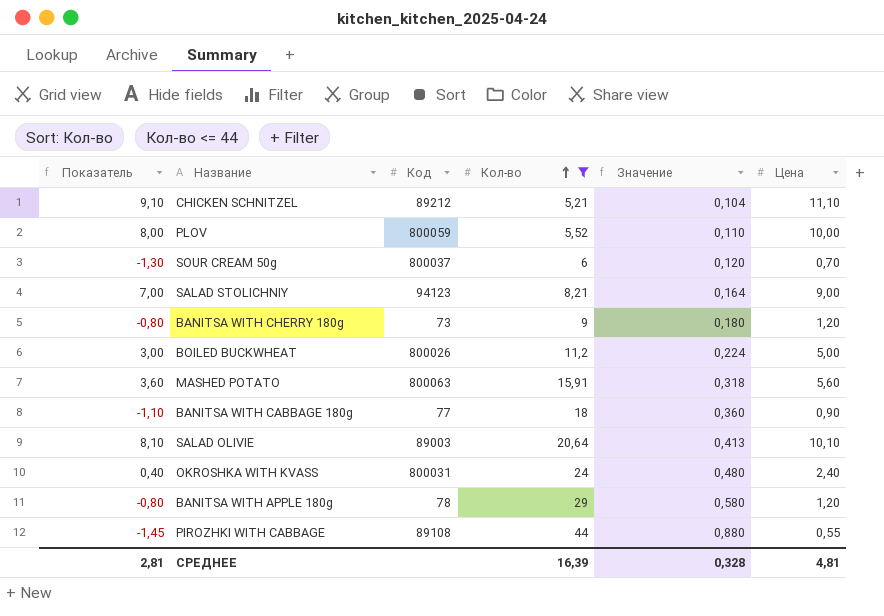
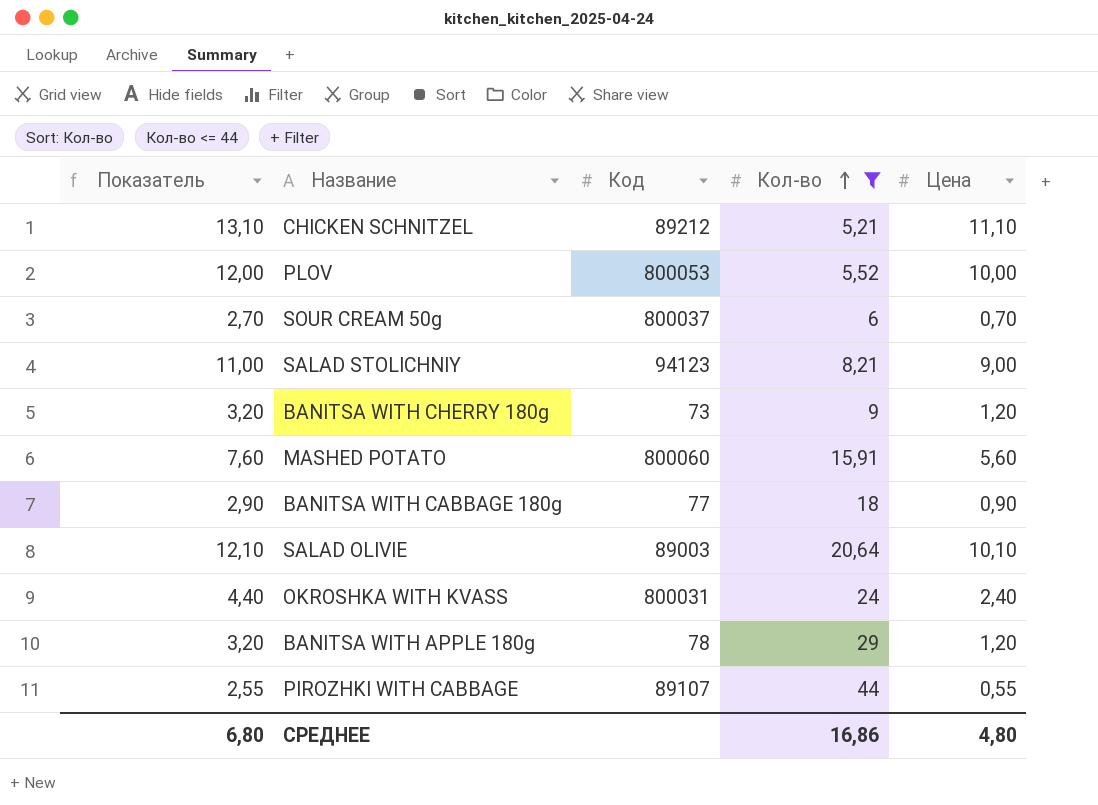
column Значение | formula: [Кол-во] * 0,02 -> none
column Показатель | formula: [Цена] - 2 -> [Цена] + 2
row BOILED BUCKWHEAT: 3,00 | 800026 | 11,2 | 0,224 | 5,00 -> none
PLOV | Код: 800059 -> 800053
MASHED POTATO | Код: 800063 -> 800060
PIROZHKI WITH CABBAGE | Код: 89108 -> 89107
СРЕДНЕЕ | Показатель: 2,81 -> 6,80
СРЕДНЕЕ | Кол-во: 16,39 -> 16,86
СРЕДНЕЕ | Цена: 4,81 -> 4,80

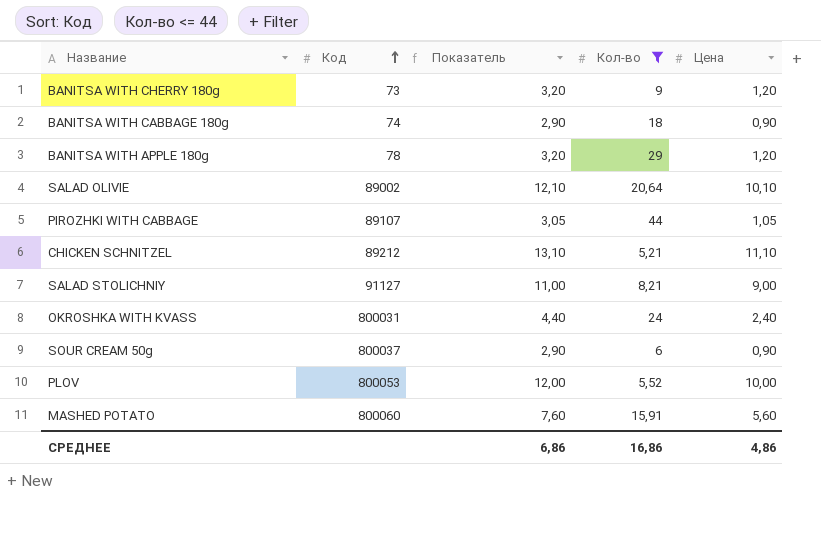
row order: Кол-во ascending -> Код ascending
column Показатель | position: 1 -> 3
BANITSA WITH CABBAGE 180g | Код: 77 -> 74
SALAD OLIVIE | Код: 89003 -> 89002
PIROZHKI WITH CABBAGE | Показатель: 2,55 -> 3,05
PIROZHKI WITH CABBAGE | Цена: 0,55 -> 1,05
SALAD STOLICHNIY | Код: 94123 -> 91127
SOUR CREAM 50g | Показатель: 2,70 -> 2,90
SOUR CREAM 50g | Цена: 0,70 -> 0,90
СРЕДНЕЕ | Показатель: 6,80 -> 6,86
СРЕДНЕЕ | Цена: 4,80 -> 4,86

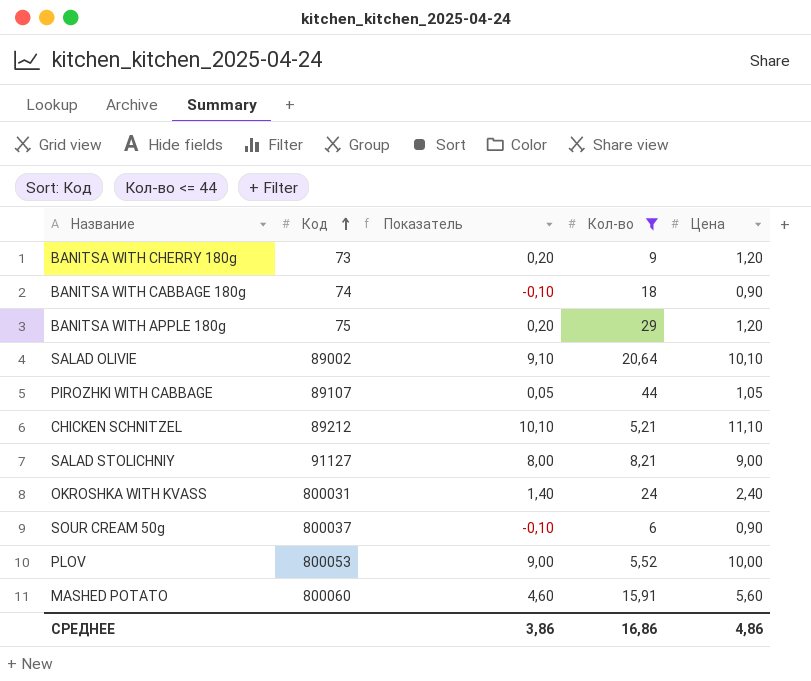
column Показатель | formula: [Цена] + 2 -> [Цена] - 1
BANITSA WITH APPLE 180g | Код: 78 -> 75
СРЕДНЕЕ | Показатель: 6,86 -> 3,86

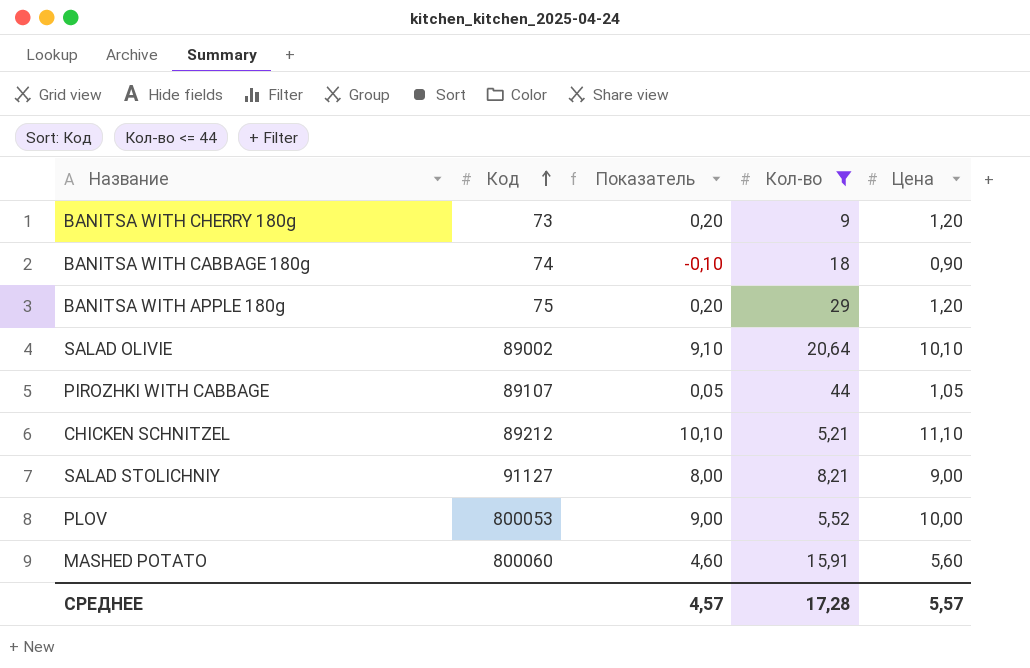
row OKROSHKA WITH KVASS: 800031 | 1,40 | 24 | 2,40 -> none
row SOUR CREAM 50g: 800037 | -0,10 | 6 | 0,90 -> none
СРЕДНЕЕ | Показатель: 3,86 -> 4,57
СРЕДНЕЕ | Кол-во: 16,86 -> 17,28
СРЕДНЕЕ | Цена: 4,86 -> 5,57

